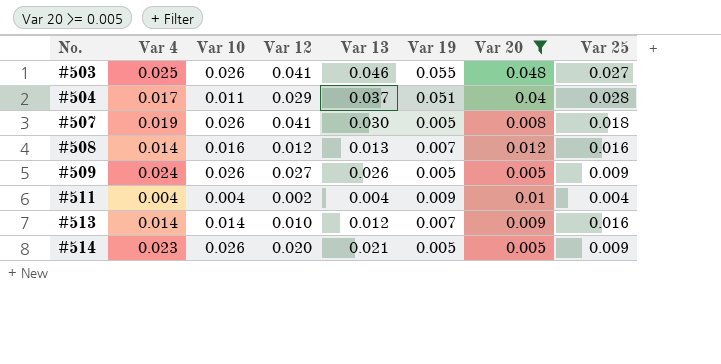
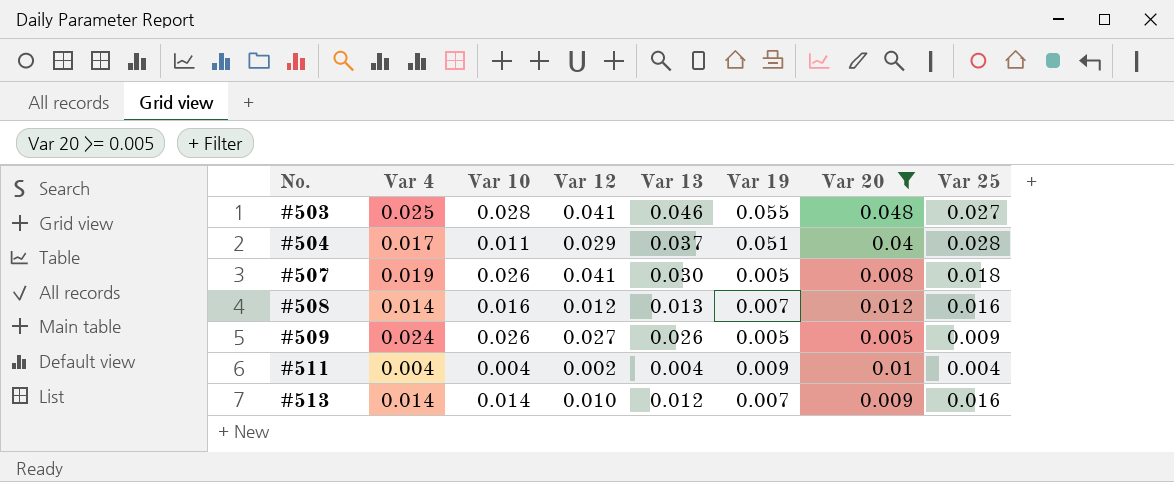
row #514: 0.023 | 0.026 | 0.020 | 0.021 | 0.005 | 0.005 | 0.009 -> none
#503 | Var 10: 0.026 -> 0.028

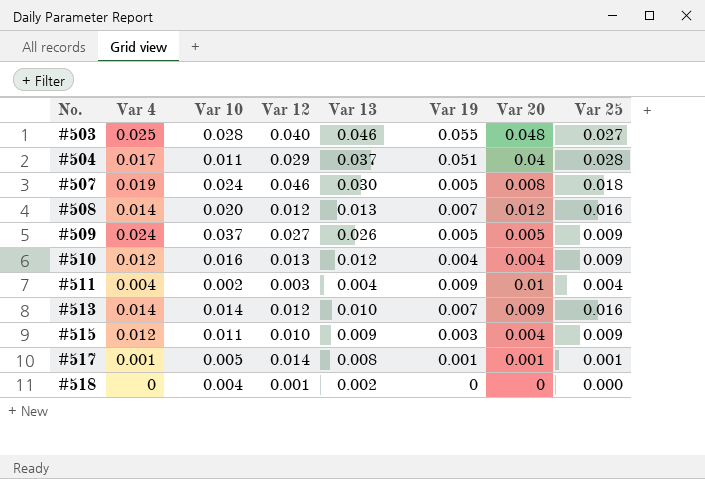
filter: Var 20 >= 0.005 -> none
#503 | Var 12: 0.041 -> 0.040
#507 | Var 10: 0.026 -> 0.024
#507 | Var 12: 0.041 -> 0.046
#508 | Var 10: 0.016 -> 0.020
#509 | Var 10: 0.026 -> 0.037
#511 | Var 10: 0.004 -> 0.002
#511 | Var 12: 0.002 -> 0.003
#513 | Var 12: 0.010 -> 0.012
#513 | Var 13: 0.012 -> 0.010

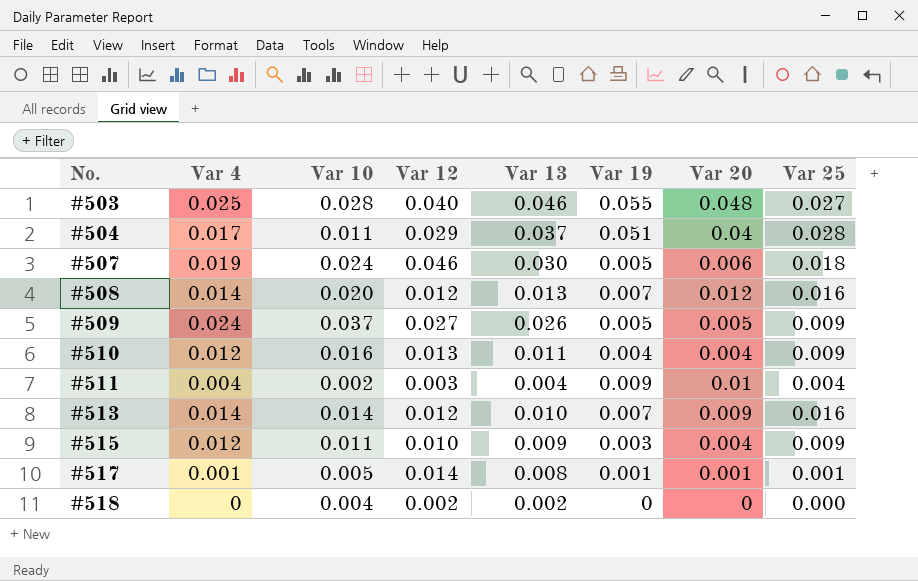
#507 | Var 20: 0.008 -> 0.006
#510 | Var 13: 0.012 -> 0.011
#518 | Var 12: 0.001 -> 0.002

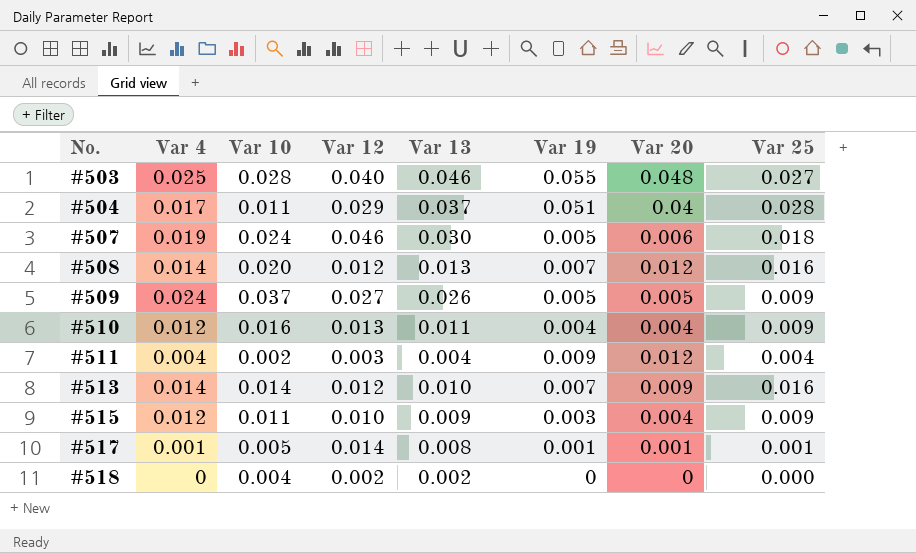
#511 | Var 20: 0.01 -> 0.012

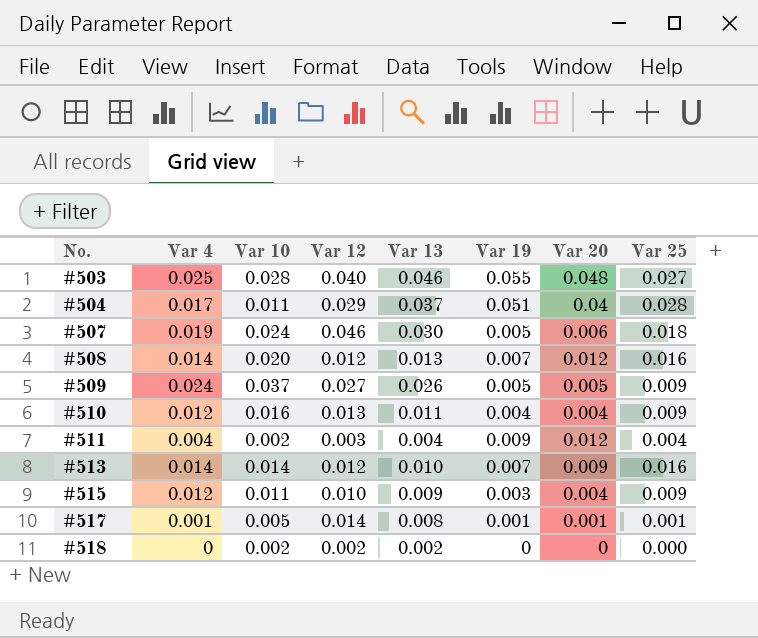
#518 | Var 10: 0.004 -> 0.002

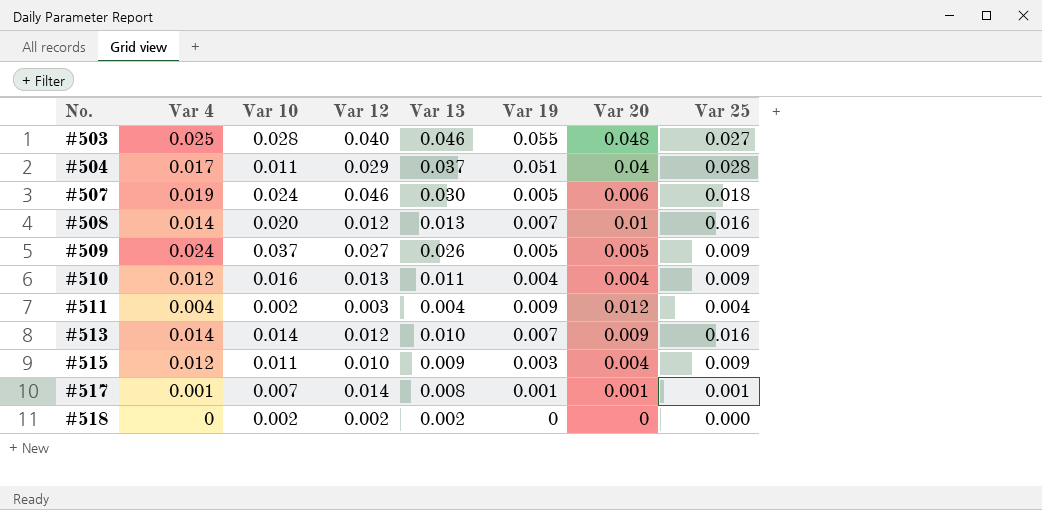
#508 | Var 20: 0.012 -> 0.01
#517 | Var 10: 0.005 -> 0.007

